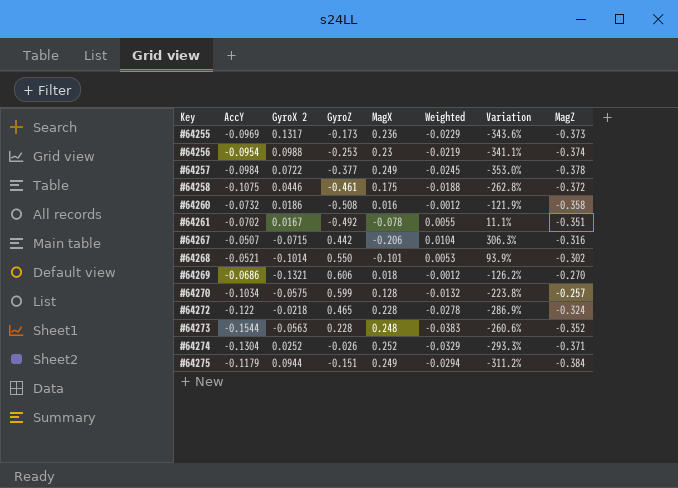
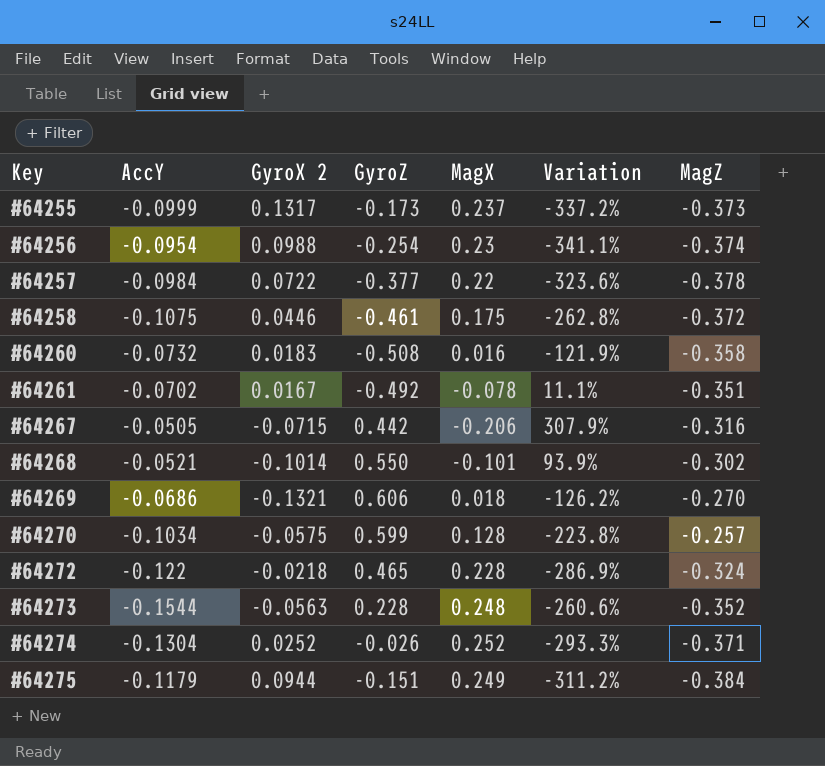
column Weighted | formula: [AccY] * [MagX] -> none
#64255 | AccY: -0.0969 -> -0.0999
#64255 | MagX: 0.236 -> 0.237
#64255 | Variation: -343.6% -> -337.2%
#64256 | GyroZ: -0.253 -> -0.254
#64257 | MagX: 0.249 -> 0.22
#64257 | Variation: -353.0% -> -323.6%
#64260 | GyroX 2: 0.0186 -> 0.0183
#64267 | AccY: -0.0507 -> -0.0505
#64267 | Variation: 306.3% -> 307.9%

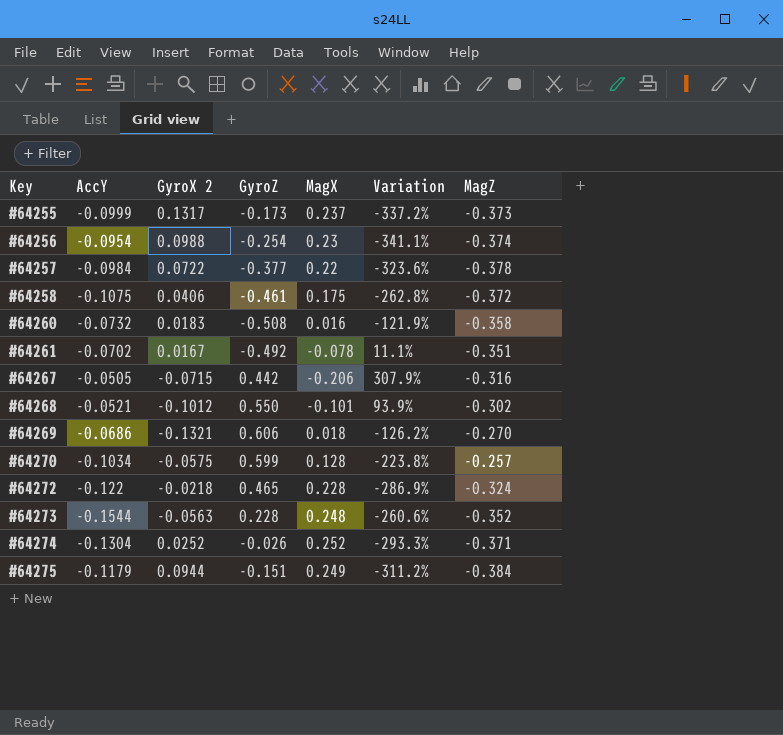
#64258 | GyroX 2: 0.0446 -> 0.0406
#64268 | GyroX 2: -0.1014 -> -0.1012

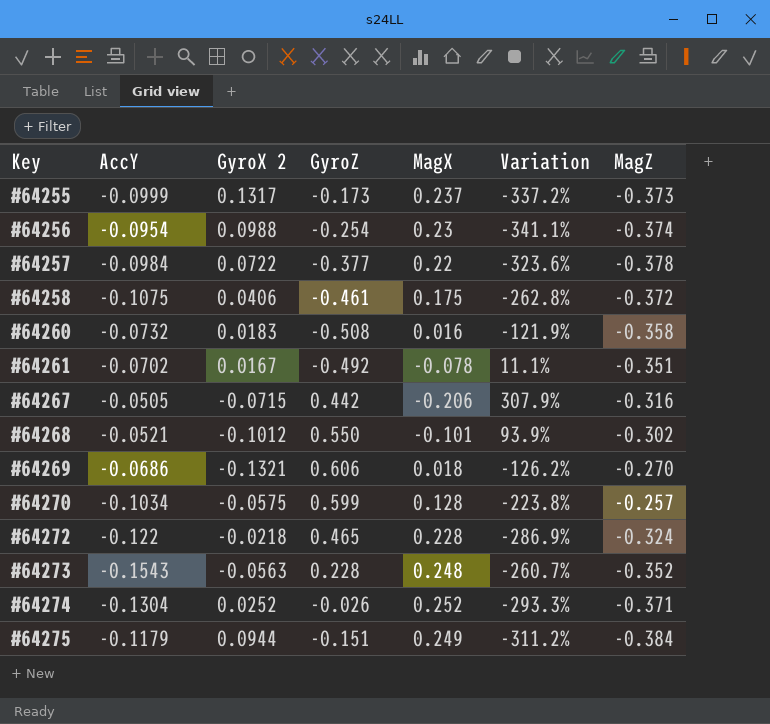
#64273 | AccY: -0.1544 -> -0.1543
#64273 | Variation: -260.6% -> -260.7%

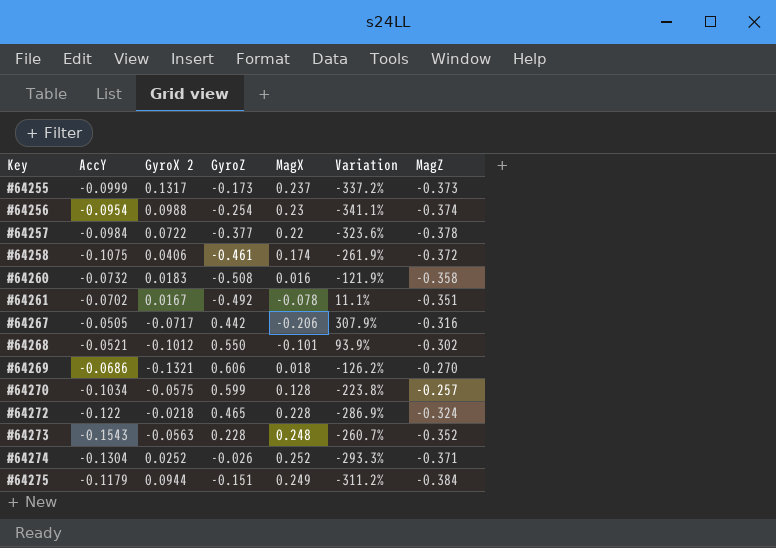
#64258 | MagX: 0.175 -> 0.174
#64258 | Variation: -262.8% -> -261.9%
#64267 | GyroX 2: -0.0715 -> -0.0717

